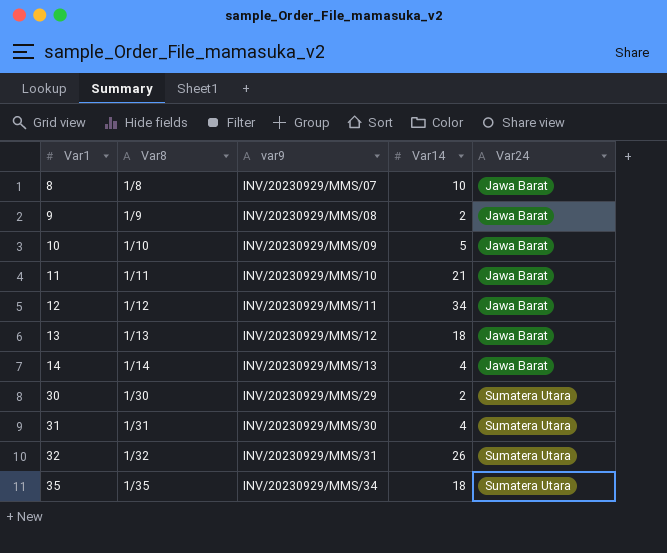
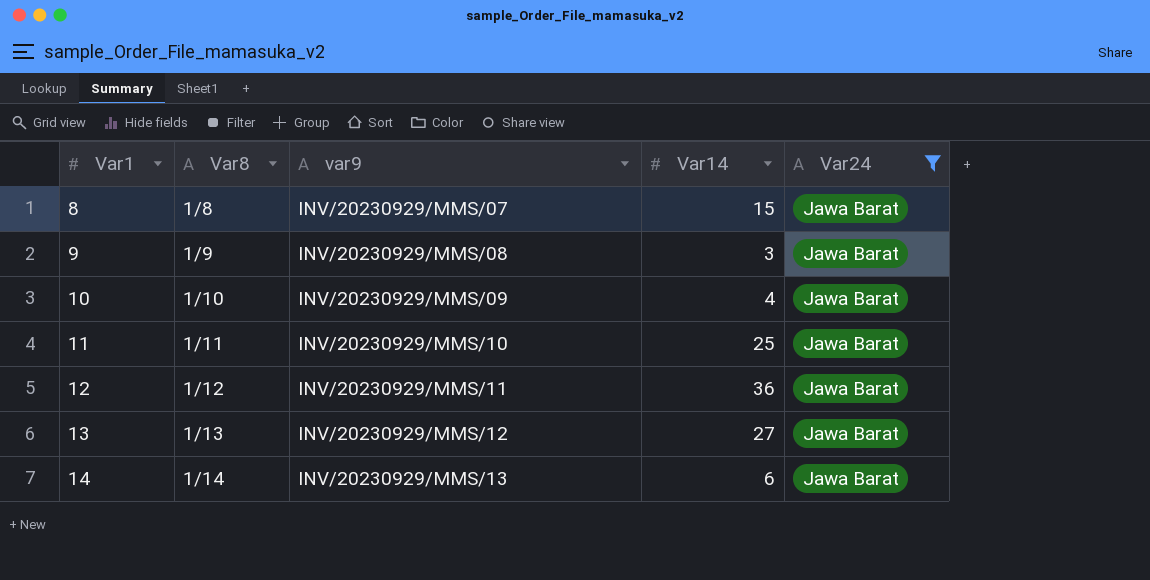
filter: none -> Var24 = Jawa Barat
8 | Var14: 10 -> 15
9 | Var14: 2 -> 3
10 | Var14: 5 -> 4
11 | Var14: 21 -> 25
12 | Var14: 34 -> 36
13 | Var14: 18 -> 27
14 | Var14: 4 -> 6

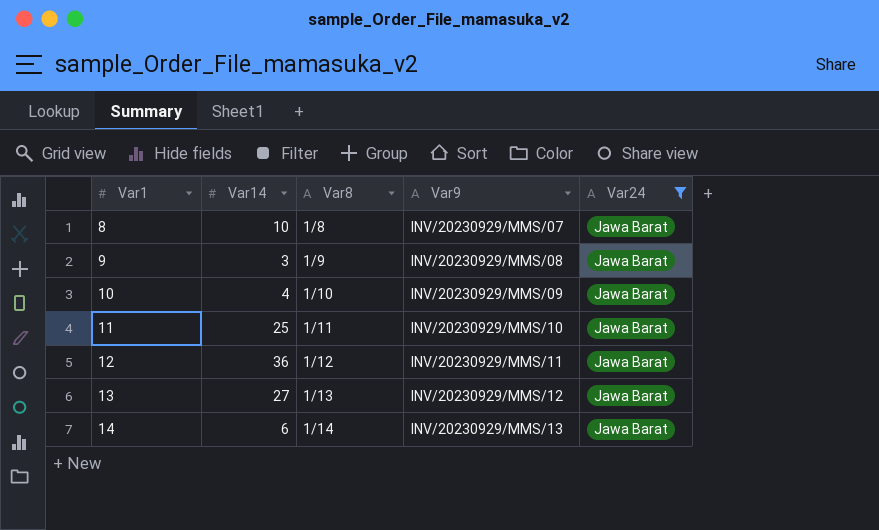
column Var14 | position: 4 -> 2
column name: var9 -> Var9
8 | Var14: 15 -> 10

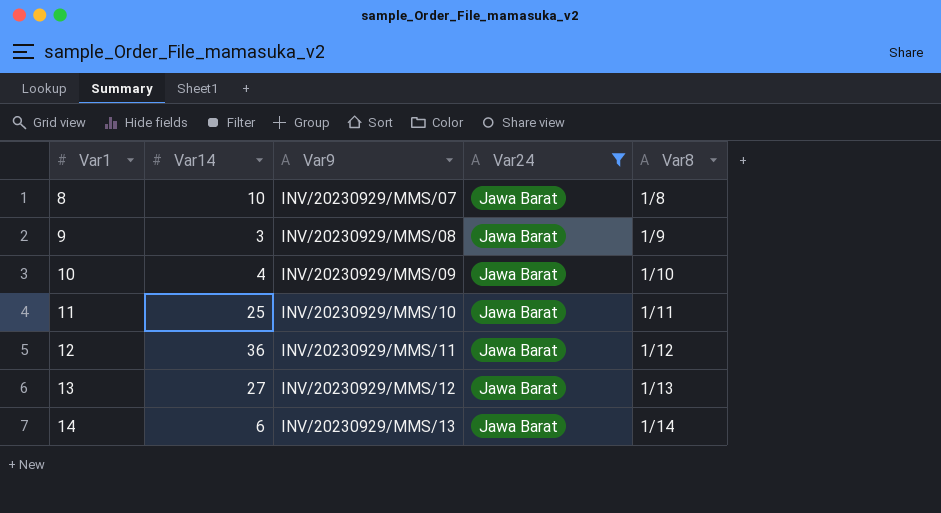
column Var8 | position: 3 -> 5

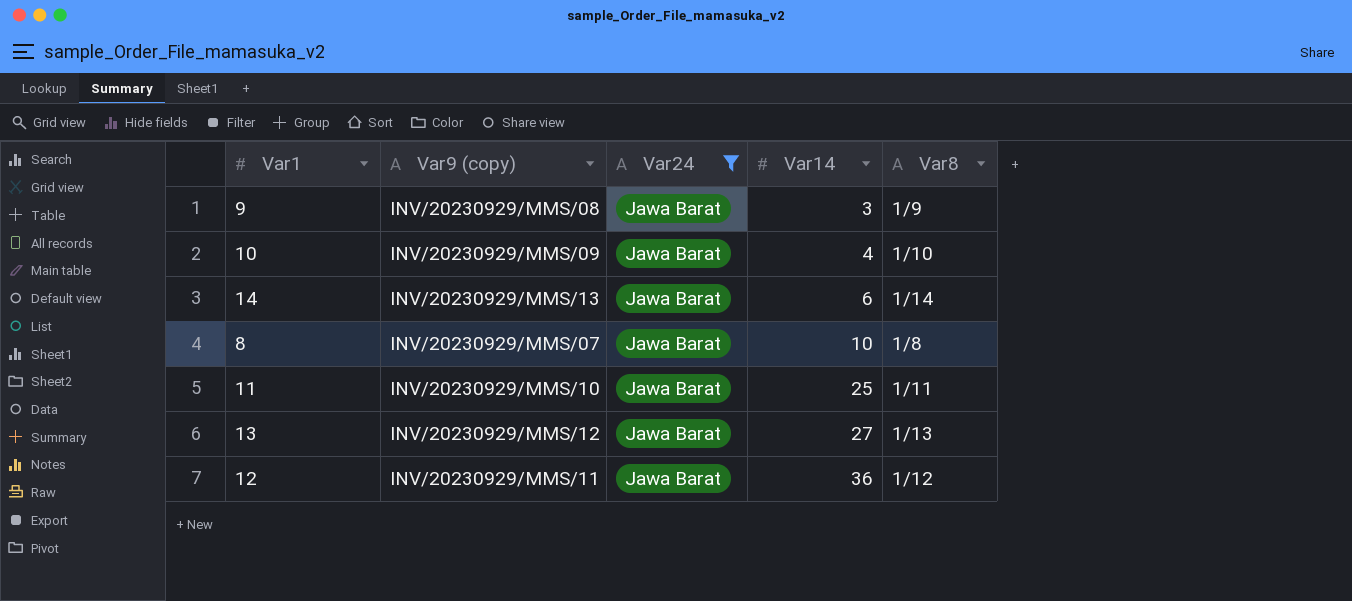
row order: Var1 ascending -> Var14 ascending
column name: Var9 -> Var9 (copy)
column Var14 | position: 2 -> 4

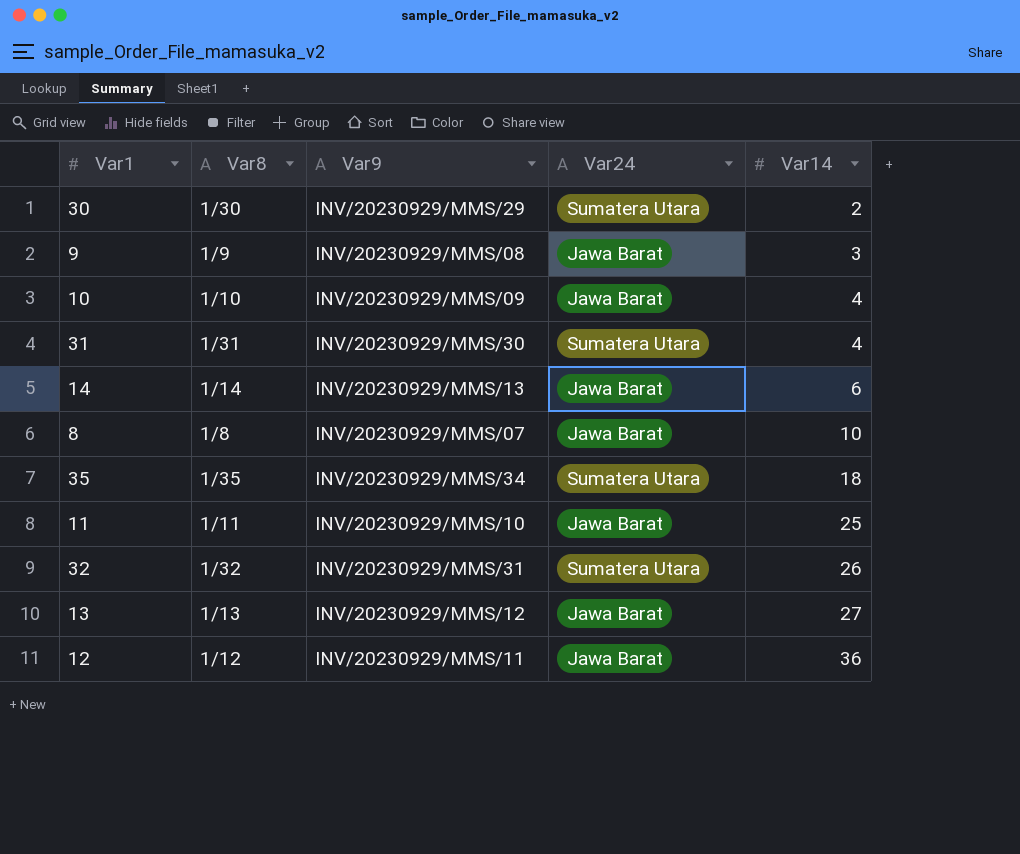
filter: Var24 = Jawa Barat -> none
column Var8 | position: 5 -> 2
column name: Var9 (copy) -> Var9

